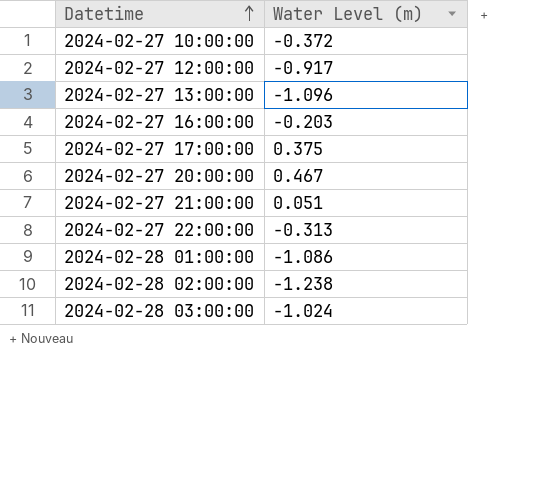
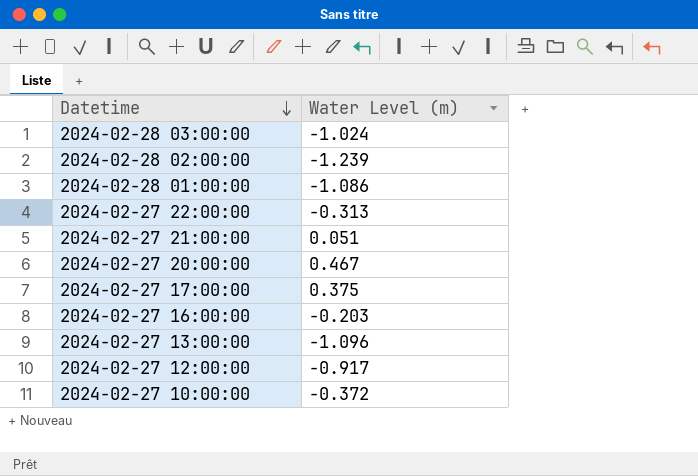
row order: Datetime ascending -> Datetime descending
2024-02-28 02:00:00 | Water Level (m): -1.238 -> -1.239

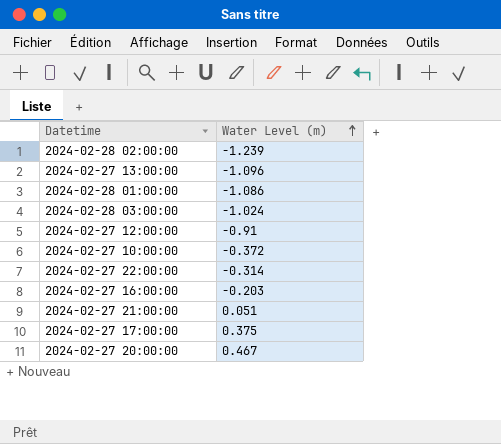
row order: Datetime descending -> Water Level (m) ascending
2024-02-27 12:00:00 | Water Level (m): -0.917 -> -0.91
2024-02-27 22:00:00 | Water Level (m): -0.313 -> -0.314

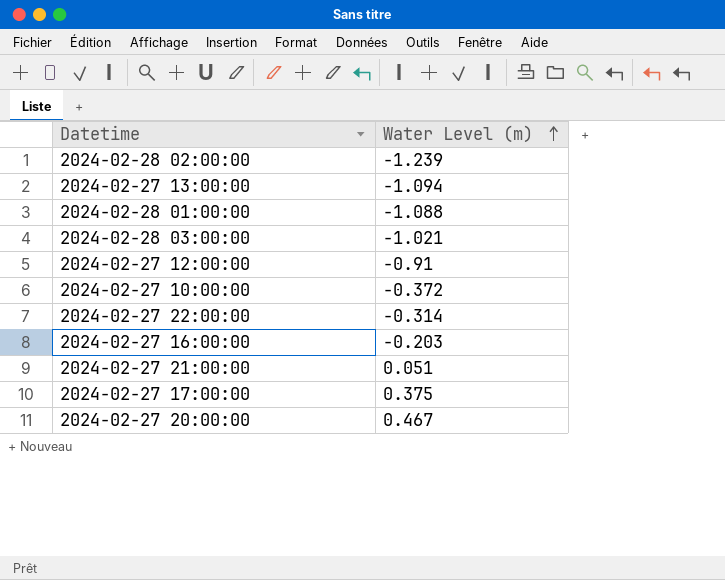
2024-02-27 13:00:00 | Water Level (m): -1.096 -> -1.094
2024-02-28 01:00:00 | Water Level (m): -1.086 -> -1.088
2024-02-28 03:00:00 | Water Level (m): -1.024 -> -1.021

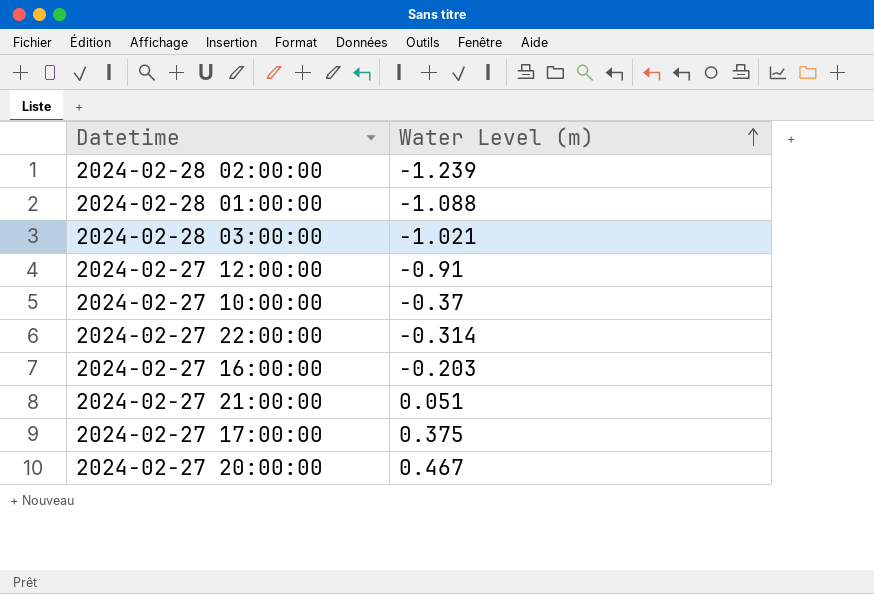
row 2024-02-27 13:00:00: -1.094 -> none
2024-02-27 10:00:00 | Water Level (m): -0.372 -> -0.37

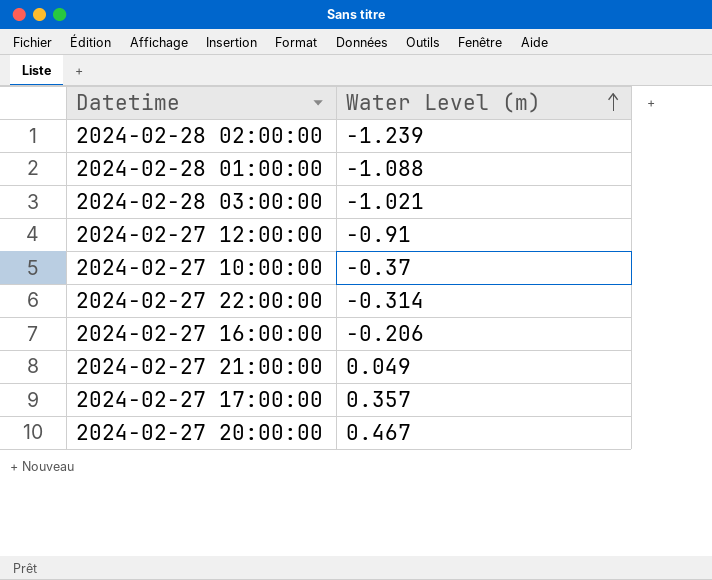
2024-02-27 16:00:00 | Water Level (m): -0.203 -> -0.206
2024-02-27 21:00:00 | Water Level (m): 0.051 -> 0.049
2024-02-27 17:00:00 | Water Level (m): 0.375 -> 0.357

